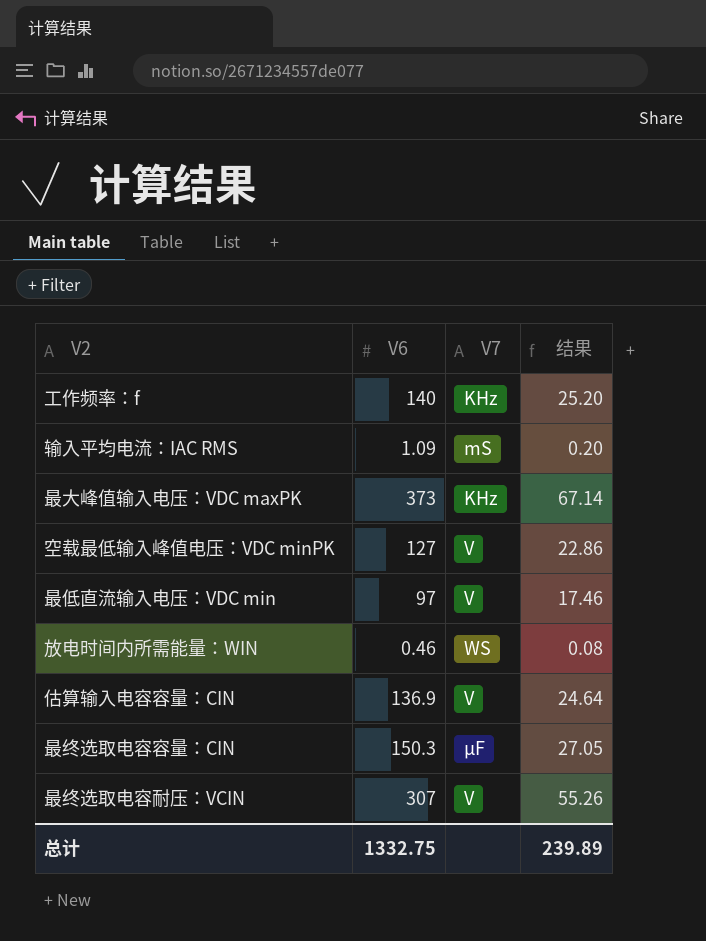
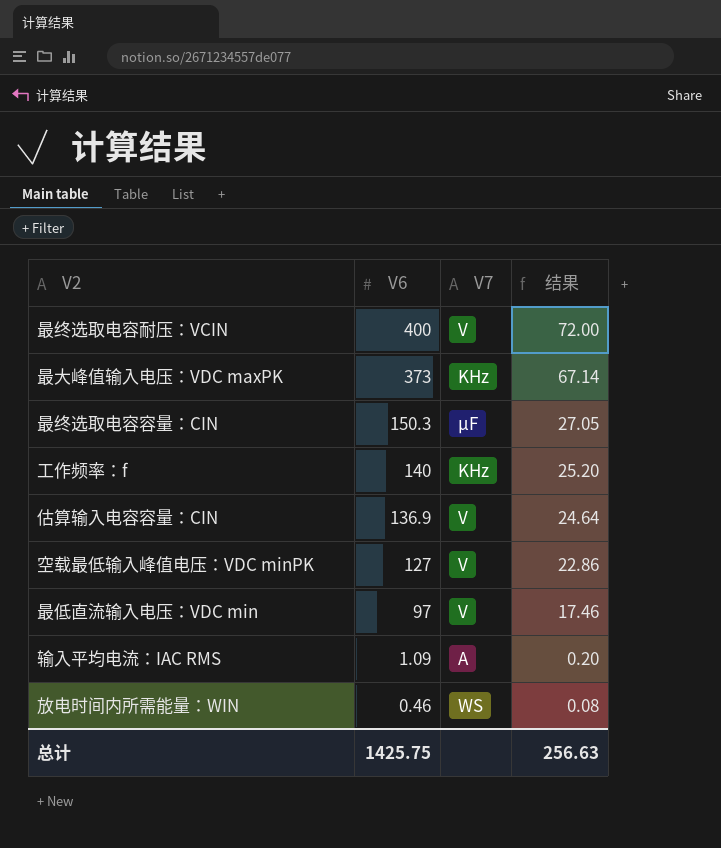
row order: none -> V6 descending
最终选取电容耐压：VCIN | V6: 307 -> 400
最终选取电容耐压：VCIN | 结果: 55.26 -> 72.00
输入平均电流：IAC RMS | V7: mS -> A
总计 | V6: 1332.75 -> 1425.75
总计 | 结果: 239.89 -> 256.63

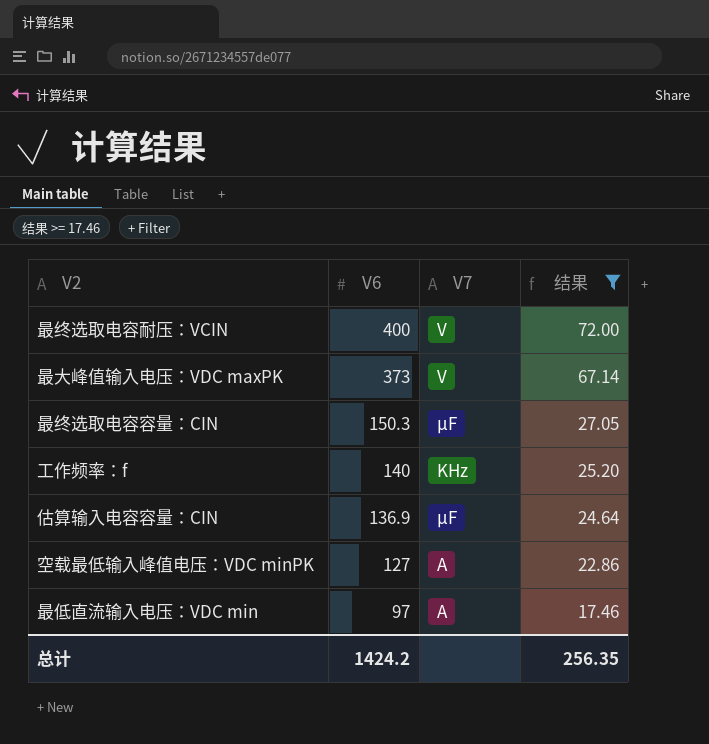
filter: none -> 结果 >= 17.46
最大峰值输入电压：VDC maxPK | V7: KHz -> V
估算输入电容容量：CIN | V7: V -> µF
空载最低输入峰值电压：VDC minPK | V7: V -> A
最低直流输入电压：VDC min | V7: V -> A
总计 | V6: 1425.75 -> 1424.2
总计 | 结果: 256.63 -> 256.35

